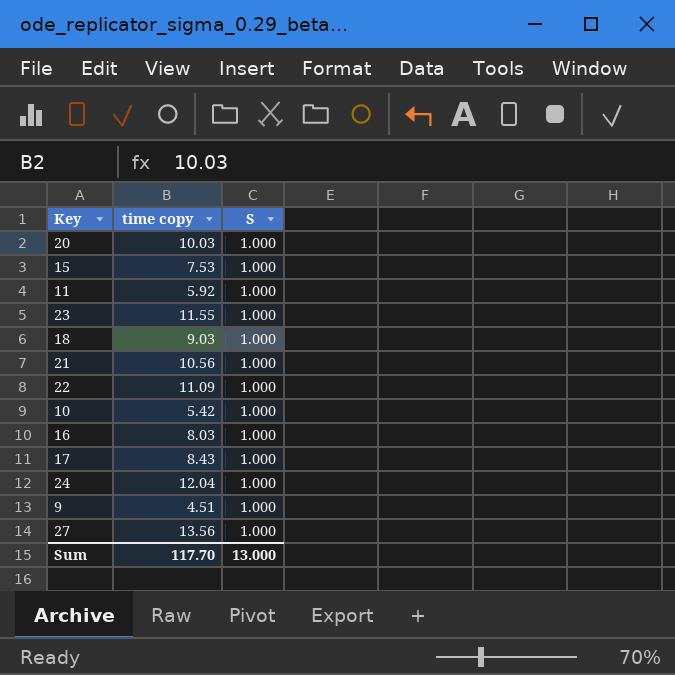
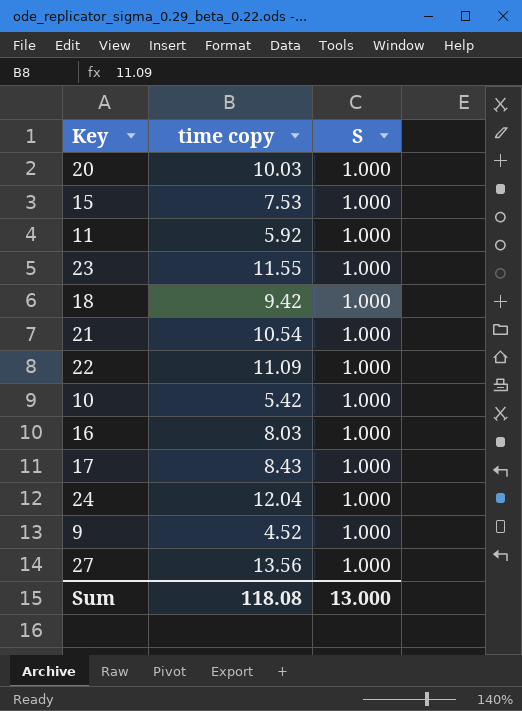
18 | time copy: 9.03 -> 9.42
21 | time copy: 10.56 -> 10.54
9 | time copy: 4.51 -> 4.52
Sum | time copy: 117.70 -> 118.08

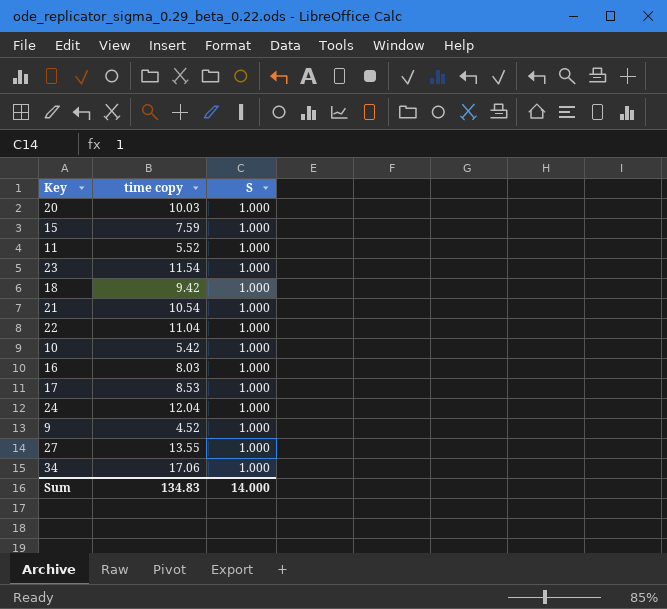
15 | time copy: 7.53 -> 7.59
11 | time copy: 5.92 -> 5.52
23 | time copy: 11.55 -> 11.54
22 | time copy: 11.09 -> 11.04
17 | time copy: 8.43 -> 8.53
27 | time copy: 13.56 -> 13.55
row 34: none -> 17.06 | 1.000
Sum | time copy: 118.08 -> 134.83
Sum | S: 13.000 -> 14.000

